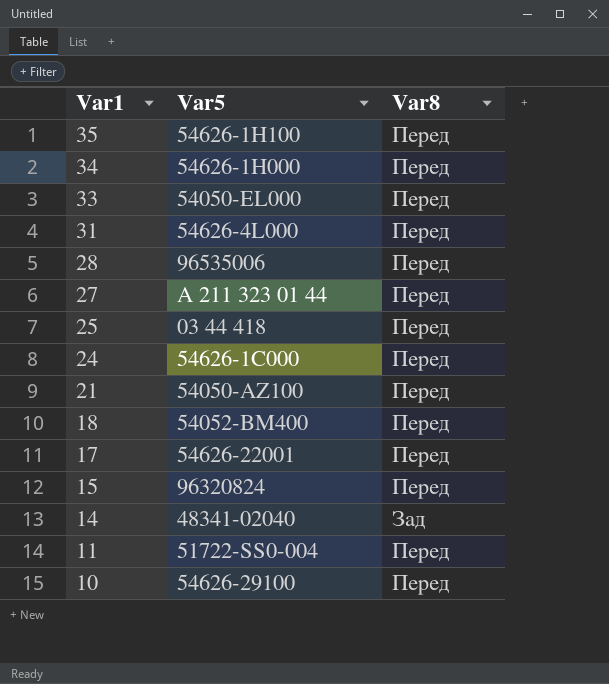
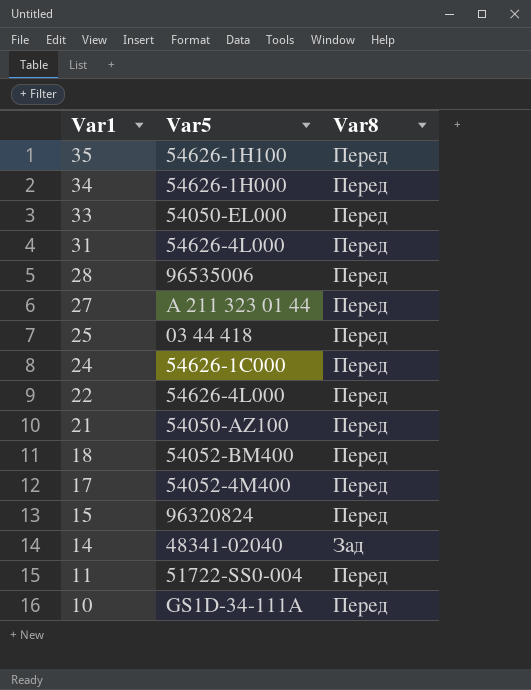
row 22: none -> 54626-4L000 | Перед
17 | Var5: 54626-22001 -> 54052-4M400
10 | Var5: 54626-29100 -> GS1D-34-111A

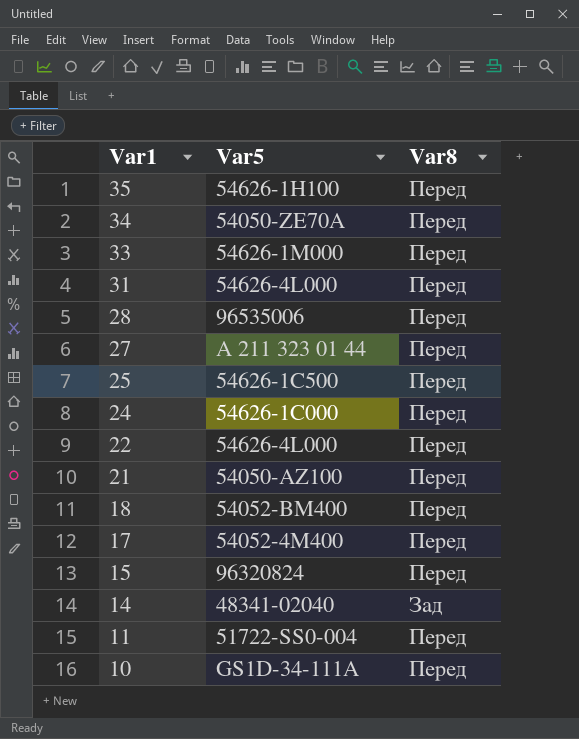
34 | Var5: 54626-1H000 -> 54050-ZE70A
33 | Var5: 54050-EL000 -> 54626-1M000
25 | Var5: 03 44 418 -> 54626-1C500

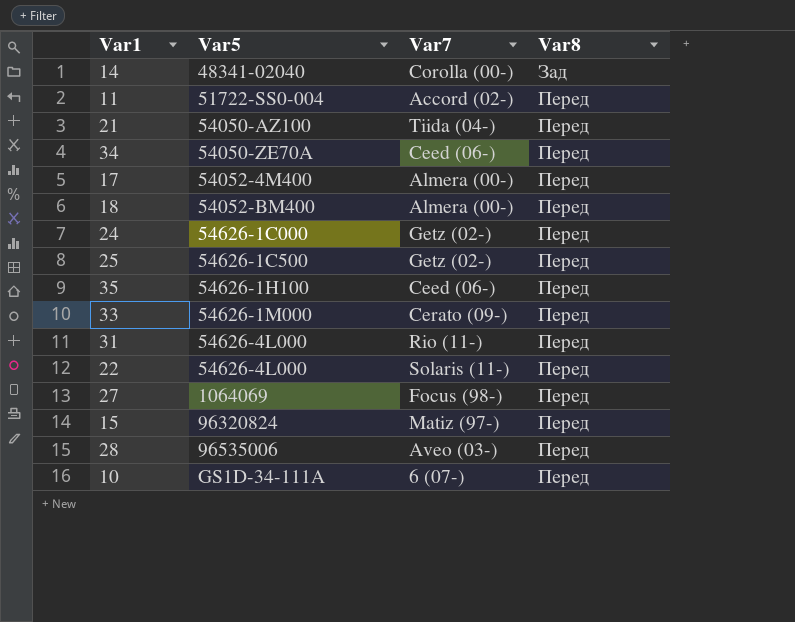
row order: Var1 descending -> Var5 ascending
column Var7 | position: none -> 3
27 | Var5: A 211 323 01 44 -> 1064069

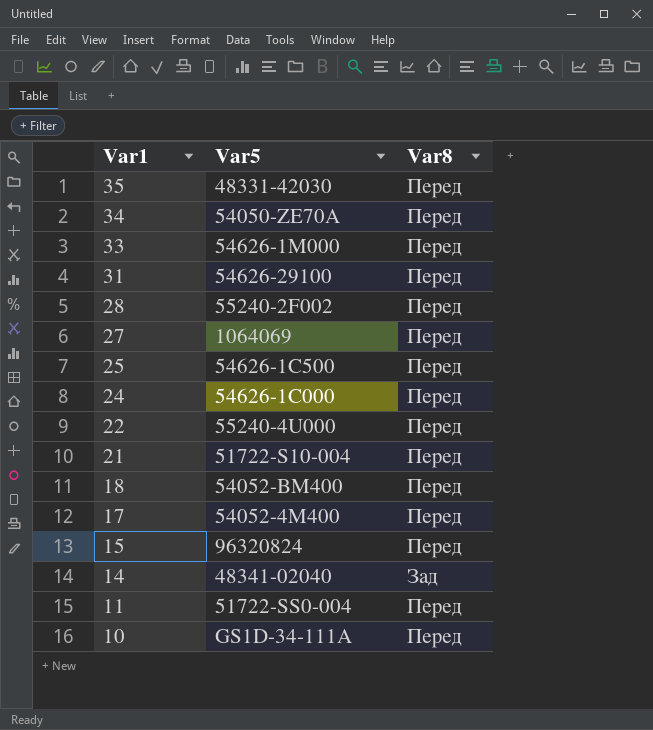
row order: Var5 ascending -> Var1 descending
column Var7 | position: 3 -> none
35 | Var5: 54626-1H100 -> 48331-42030
31 | Var5: 54626-4L000 -> 54626-29100
28 | Var5: 96535006 -> 55240-2F002
22 | Var5: 54626-4L000 -> 55240-4U000
21 | Var5: 54050-AZ100 -> 51722-S10-004

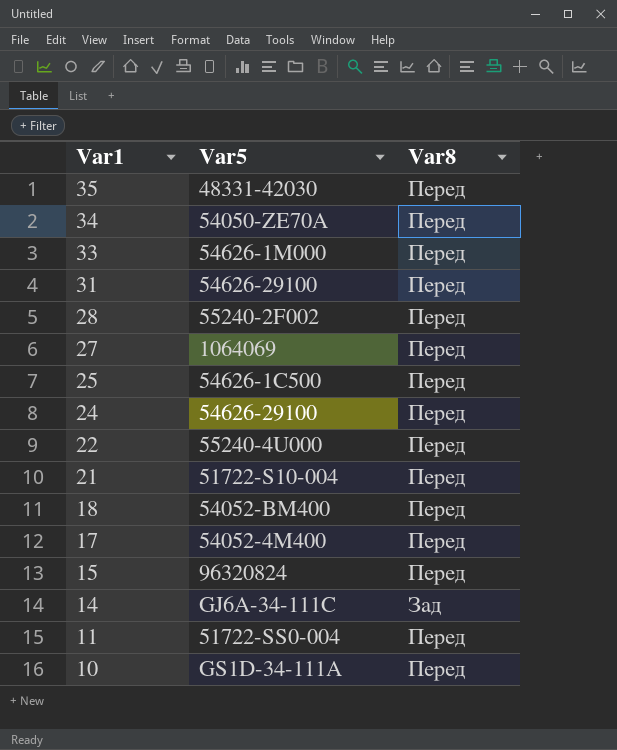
24 | Var5: 54626-1C000 -> 54626-29100
14 | Var5: 48341-02040 -> GJ6A-34-111C

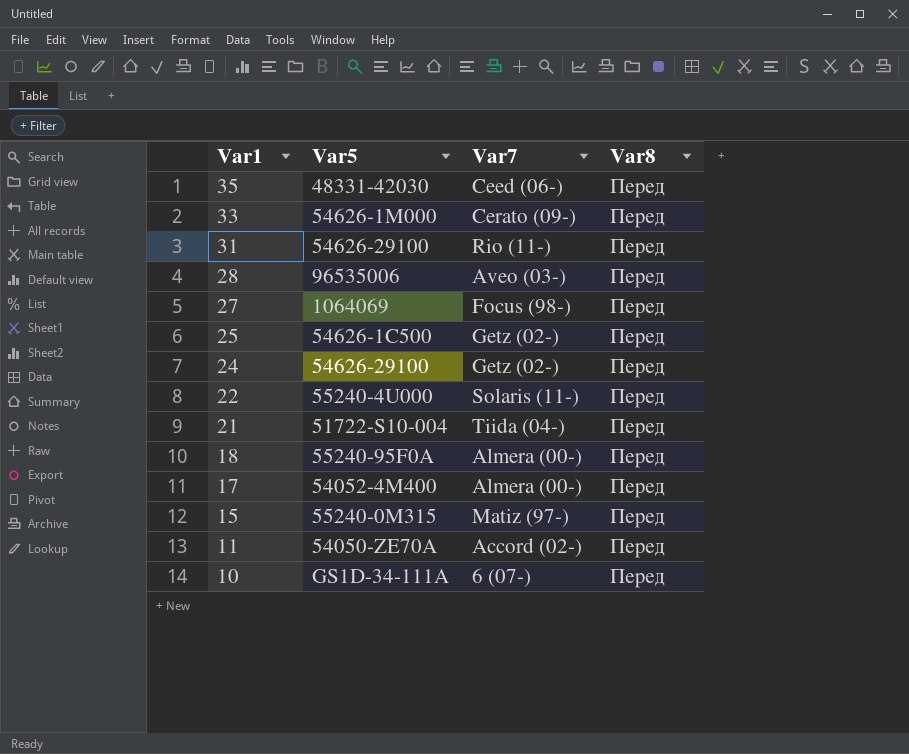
column Var7 | position: none -> 3
row 34: 54050-ZE70A | Перед -> none
row 14: GJ6A-34-111C | Зад -> none
28 | Var5: 55240-2F002 -> 96535006
18 | Var5: 54052-BM400 -> 55240-95F0A
15 | Var5: 96320824 -> 55240-0M315
11 | Var5: 51722-SS0-004 -> 54050-ZE70A

